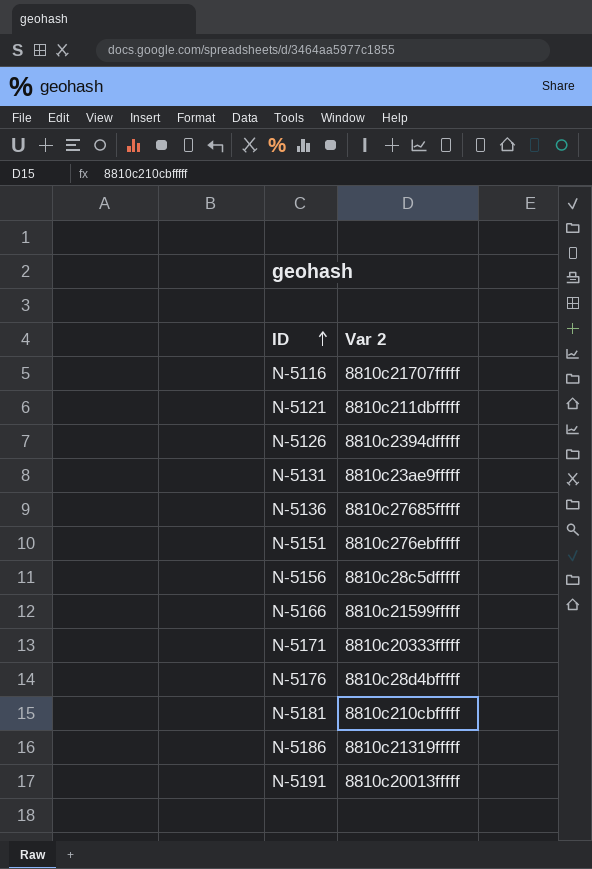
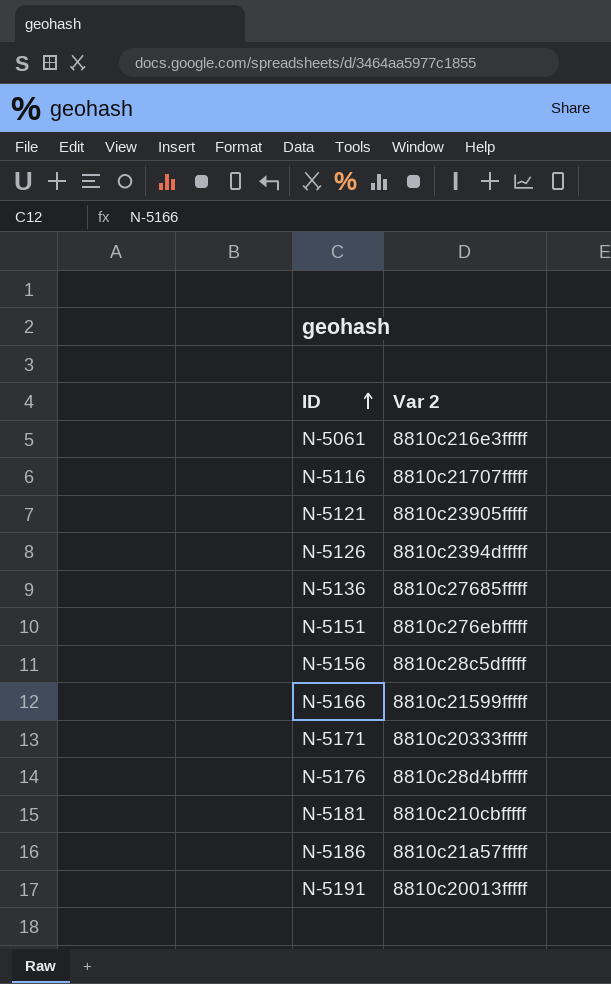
row N-5131: 8810c23ae9fffff -> none
row N-5061: none -> 8810c216e3fffff
N-5121 | Var 2: 8810c211dbfffff -> 8810c23905fffff
N-5186 | Var 2: 8810c21319fffff -> 8810c21a57fffff

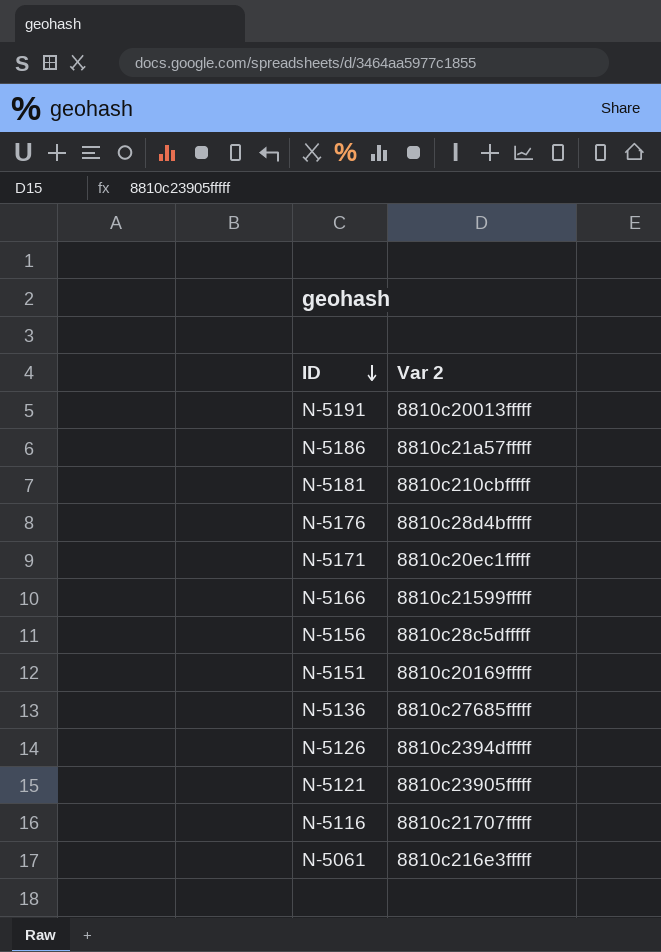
row order: ID ascending -> ID descending
N-5171 | Var 2: 8810c20333fffff -> 8810c20ec1fffff
N-5151 | Var 2: 8810c276ebfffff -> 8810c20169fffff

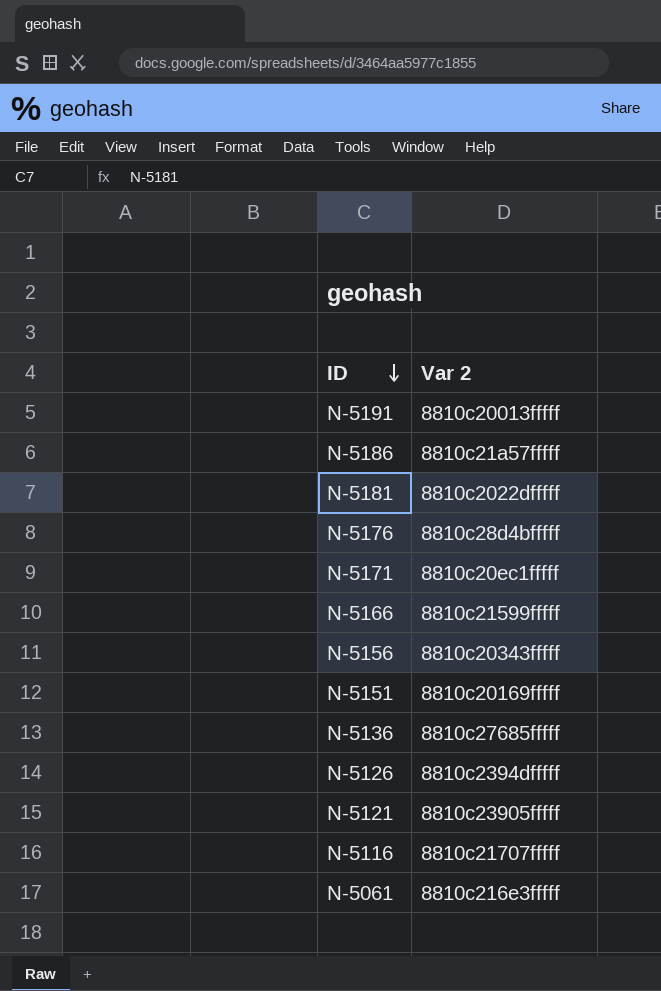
N-5181 | Var 2: 8810c210cbfffff -> 8810c2022dfffff
N-5156 | Var 2: 8810c28c5dfffff -> 8810c20343fffff

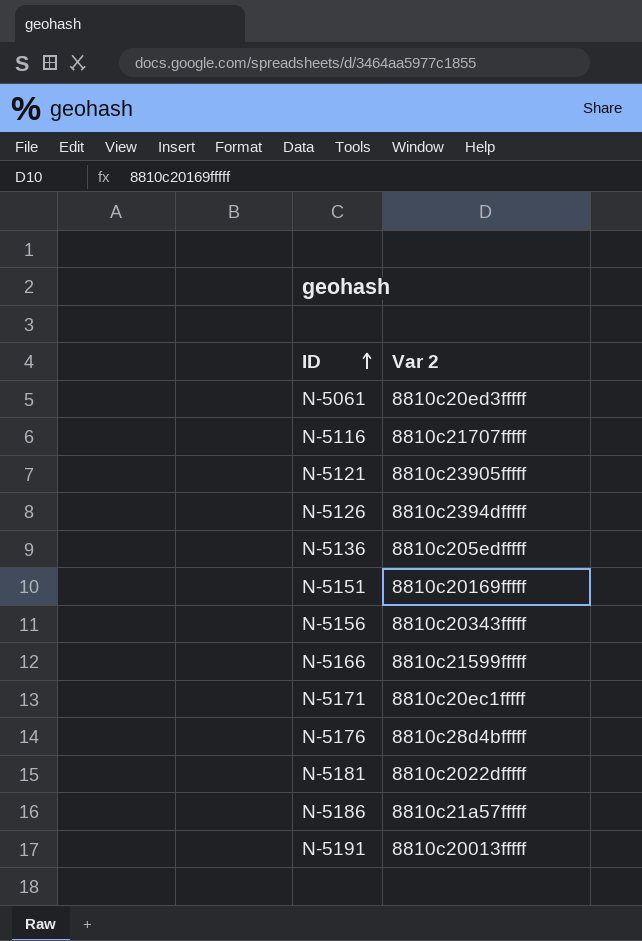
row order: ID descending -> ID ascending
N-5061 | Var 2: 8810c216e3fffff -> 8810c20ed3fffff
N-5136 | Var 2: 8810c27685fffff -> 8810c205edfffff

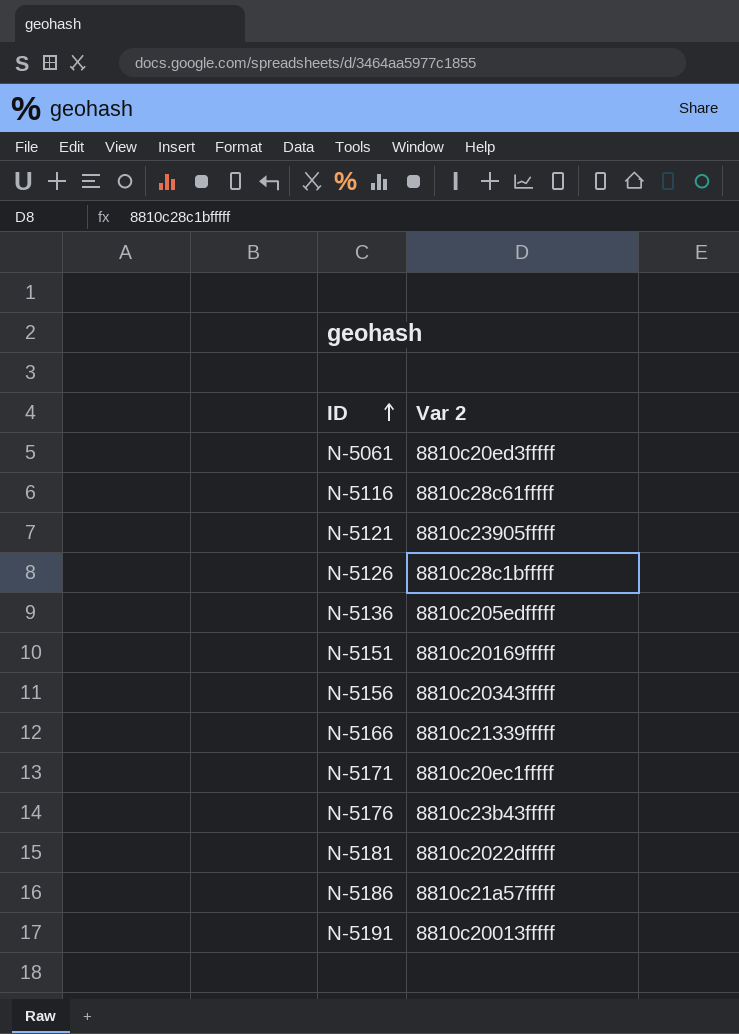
N-5116 | Var 2: 8810c21707fffff -> 8810c28c61fffff
N-5126 | Var 2: 8810c2394dfffff -> 8810c28c1bfffff
N-5166 | Var 2: 8810c21599fffff -> 8810c21339fffff
N-5176 | Var 2: 8810c28d4bfffff -> 8810c23b43fffff

